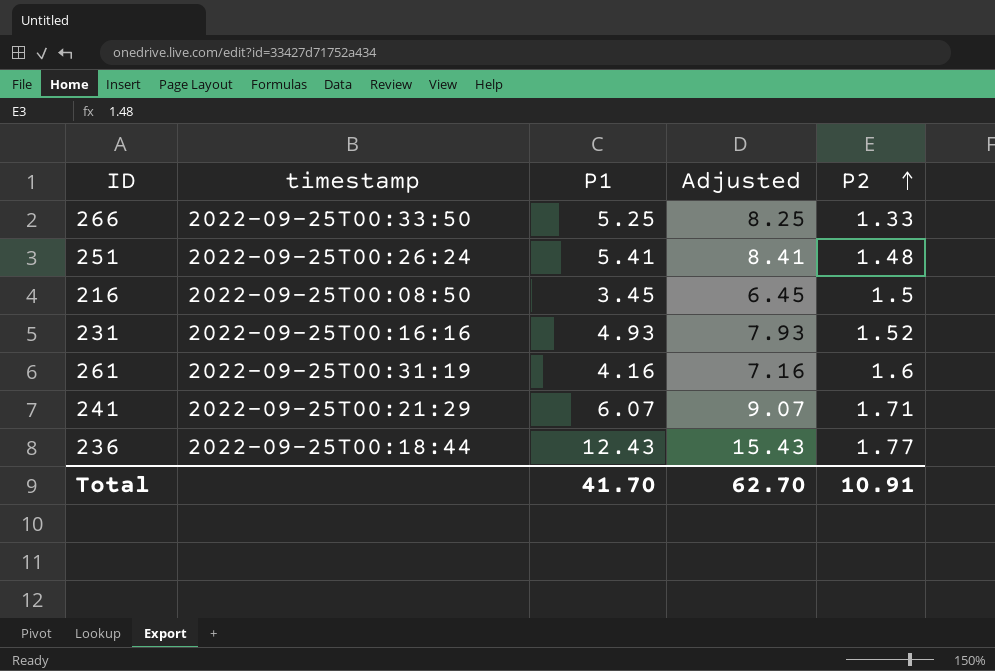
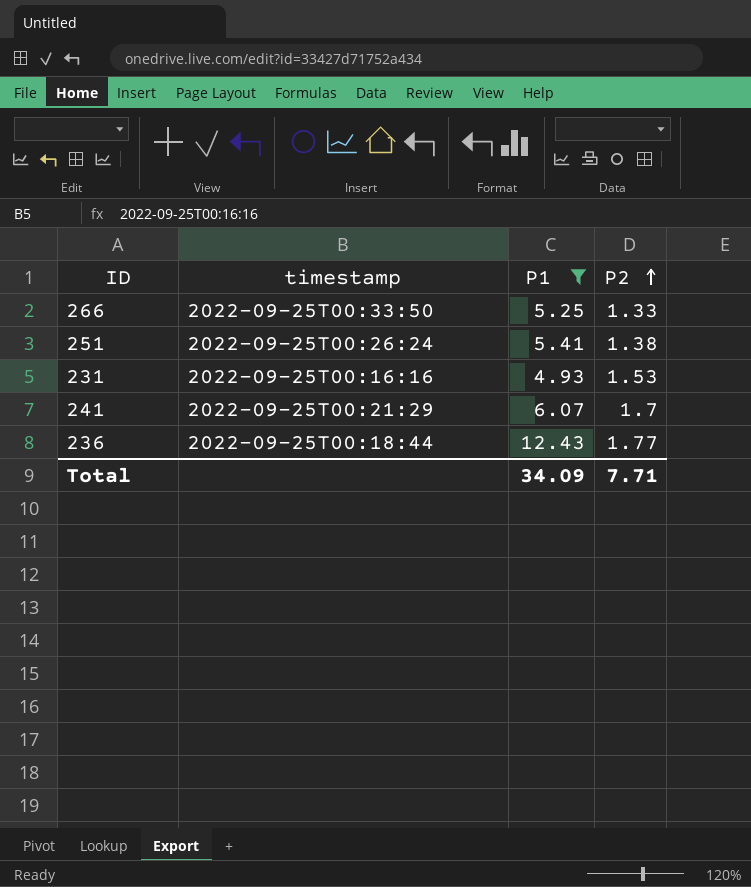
filter: none -> P1 >= 4.93
column Adjusted | formula: [P1] + 3 -> none
251 | P2: 1.48 -> 1.38
231 | P2: 1.52 -> 1.53
241 | P2: 1.71 -> 1.7
Total | P1: 41.70 -> 34.09
Total | P2: 10.91 -> 7.71

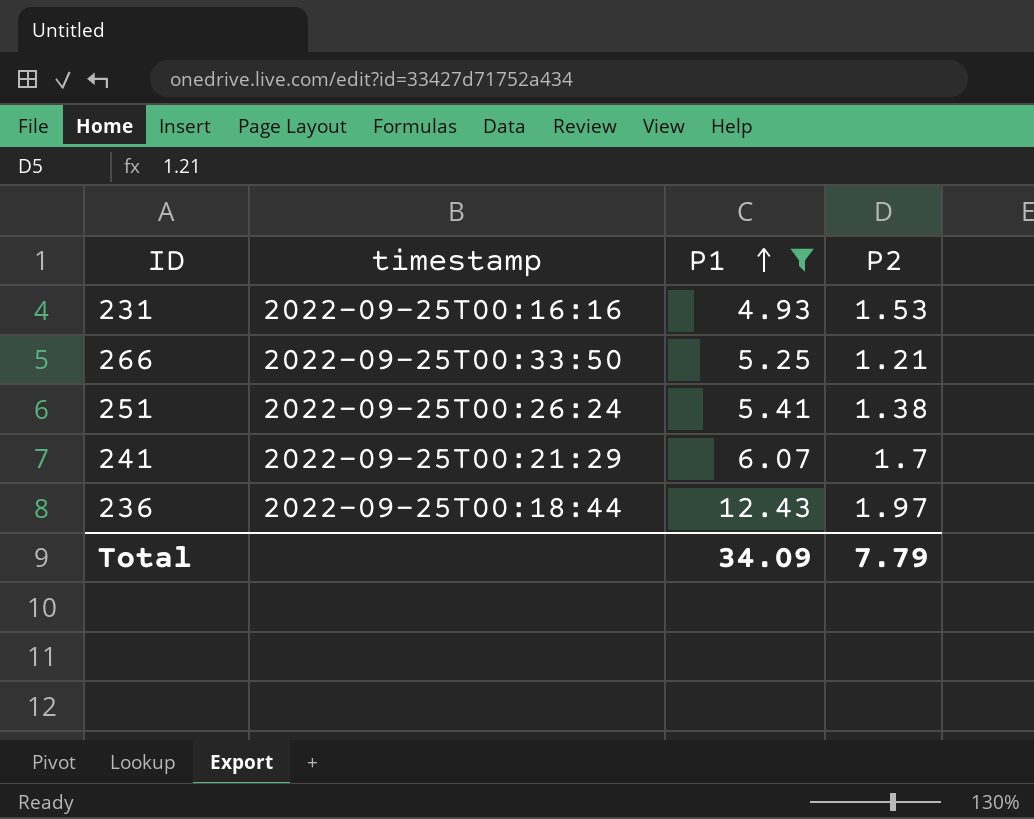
row order: P2 ascending -> P1 ascending
266 | P2: 1.33 -> 1.21
236 | P2: 1.77 -> 1.97
Total | P2: 7.71 -> 7.79

